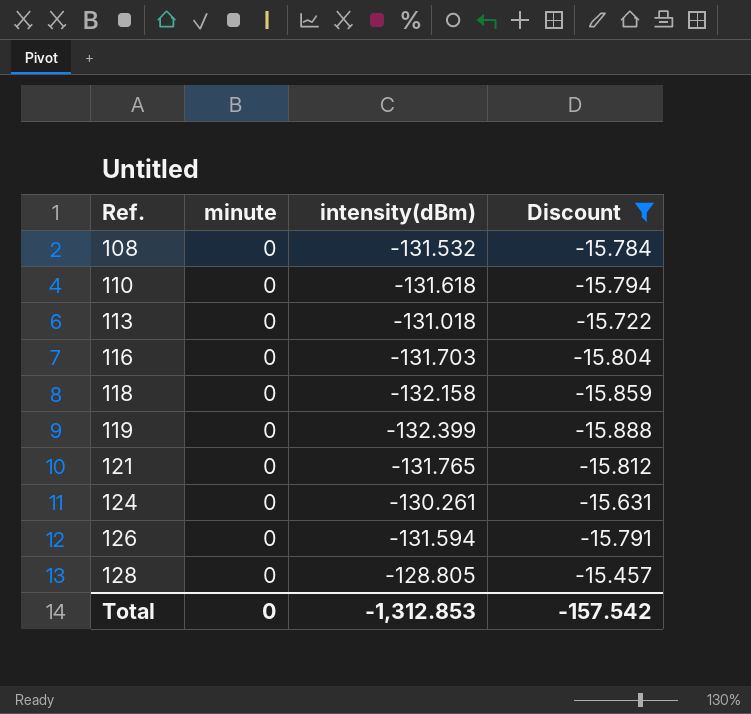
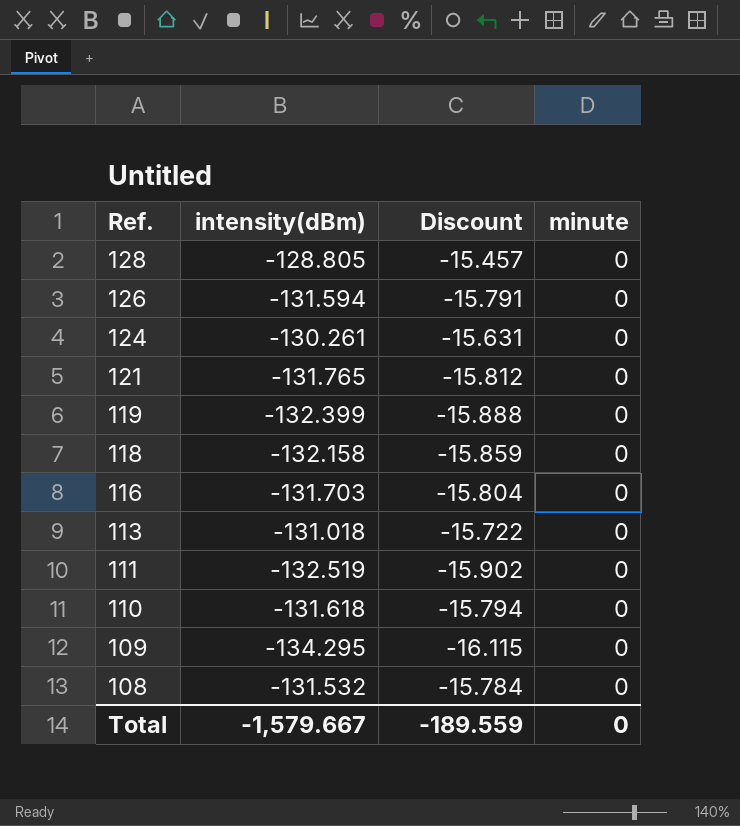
filter: Discount >= -15.888 -> none
row order: Ref. ascending -> Ref. descending
column minute | position: 2 -> 4
Total | intensity(dBm): -1,312.853 -> -1,579.667
Total | Discount: -157.542 -> -189.559

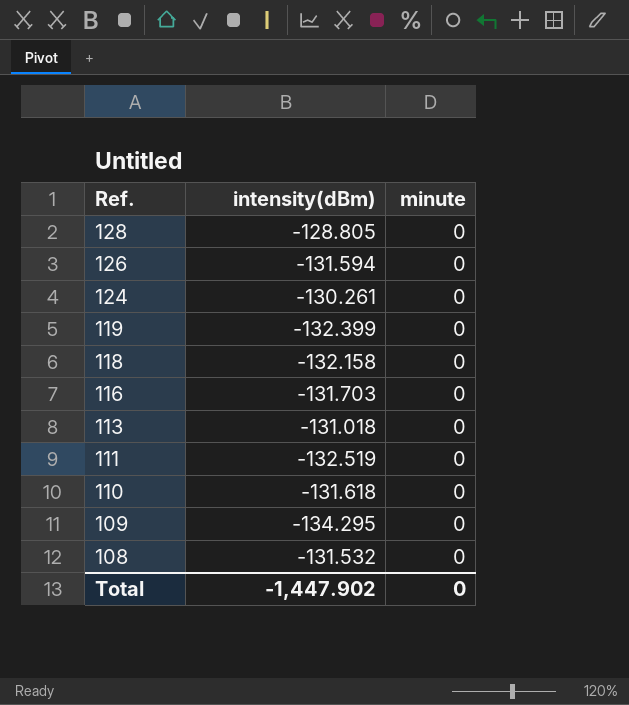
column Discount | formula: [intensity(dBm)] * 0.12 -> none
row 121: -131.765 | -15.812 | 0 -> none
Total | intensity(dBm): -1,579.667 -> -1,447.902

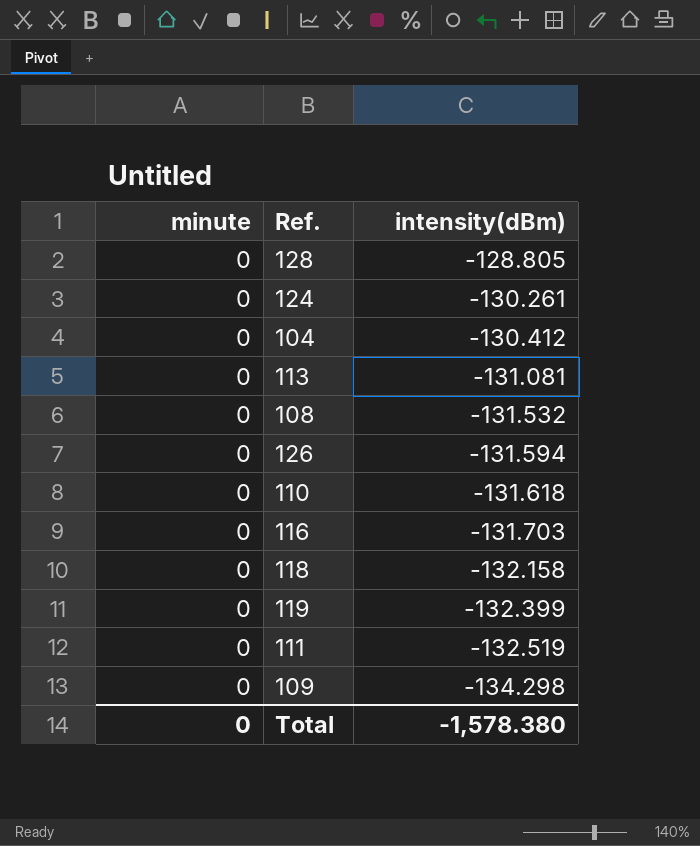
row order: Ref. descending -> intensity(dBm) descending
column minute | position: 3 -> 1
row 104: none -> 0 | -130.412
113 | intensity(dBm): -131.018 -> -131.081
109 | intensity(dBm): -134.295 -> -134.298
Total | intensity(dBm): -1,447.902 -> -1,578.380

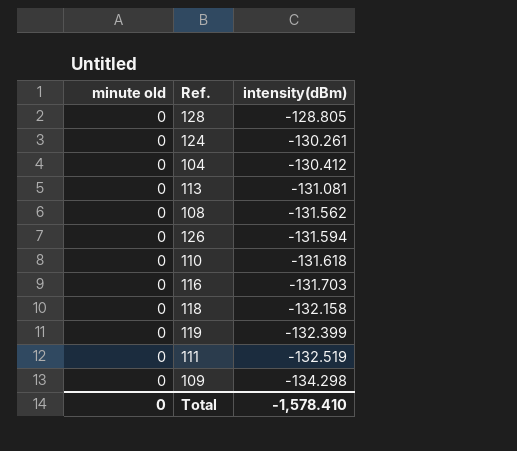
column name: minute -> minute old
108 | intensity(dBm): -131.532 -> -131.562
Total | intensity(dBm): -1,578.380 -> -1,578.410

